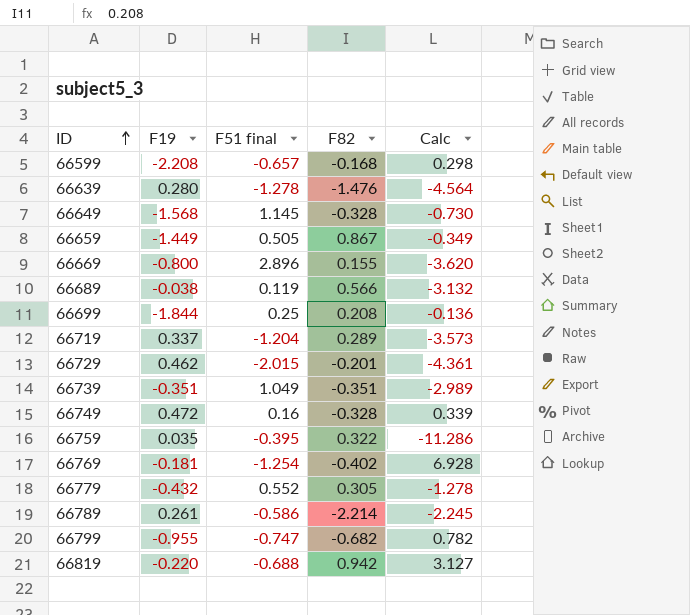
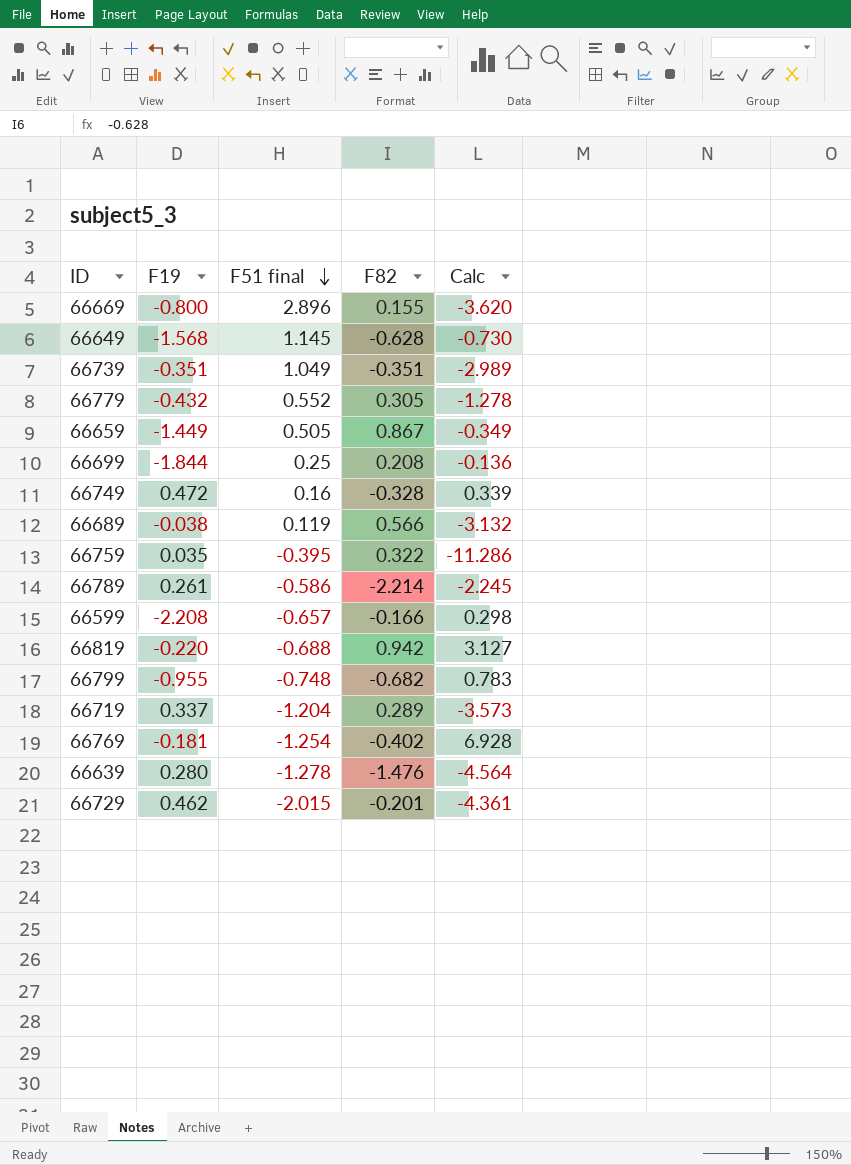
row order: ID ascending -> F51 final descending
66649 | F82: -0.328 -> -0.628
66599 | F82: -0.168 -> -0.166
66799 | F51 final: -0.747 -> -0.748
66799 | Calc: 0.782 -> 0.783

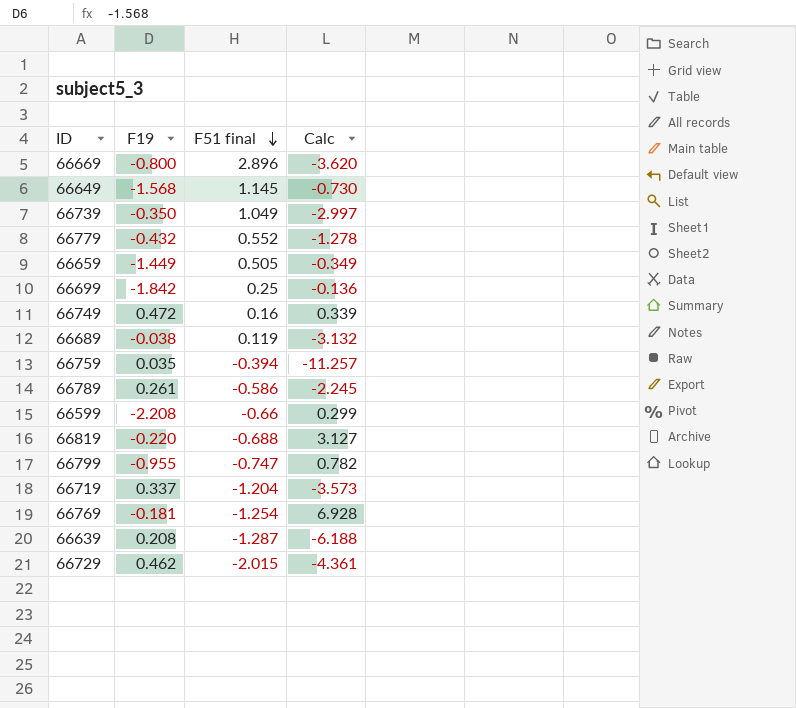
column F82 | position: 4 -> none
66739 | F19: -0.351 -> -0.350
66739 | Calc: -2.989 -> -2.997
66699 | F19: -1.844 -> -1.842
66759 | F51 final: -0.395 -> -0.394
66759 | Calc: -11.286 -> -11.257
66599 | F51 final: -0.657 -> -0.66
66599 | Calc: 0.298 -> 0.299
66799 | F51 final: -0.748 -> -0.747
66799 | Calc: 0.783 -> 0.782
66639 | F19: 0.280 -> 0.208
66639 | F51 final: -1.278 -> -1.287
66639 | Calc: -4.564 -> -6.188

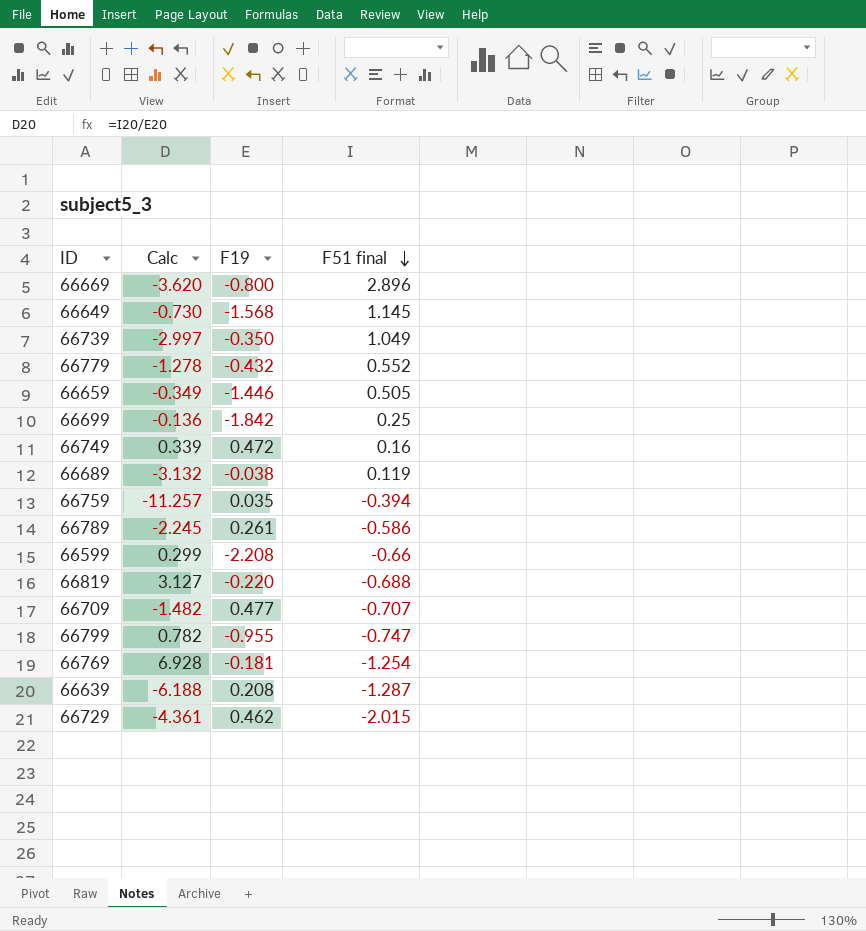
column Calc | position: 4 -> 2
row 66719: 0.337 | -1.204 | -3.573 -> none
66659 | F19: -1.449 -> -1.446
row 66709: none -> -1.482 | 0.477 | -0.707

